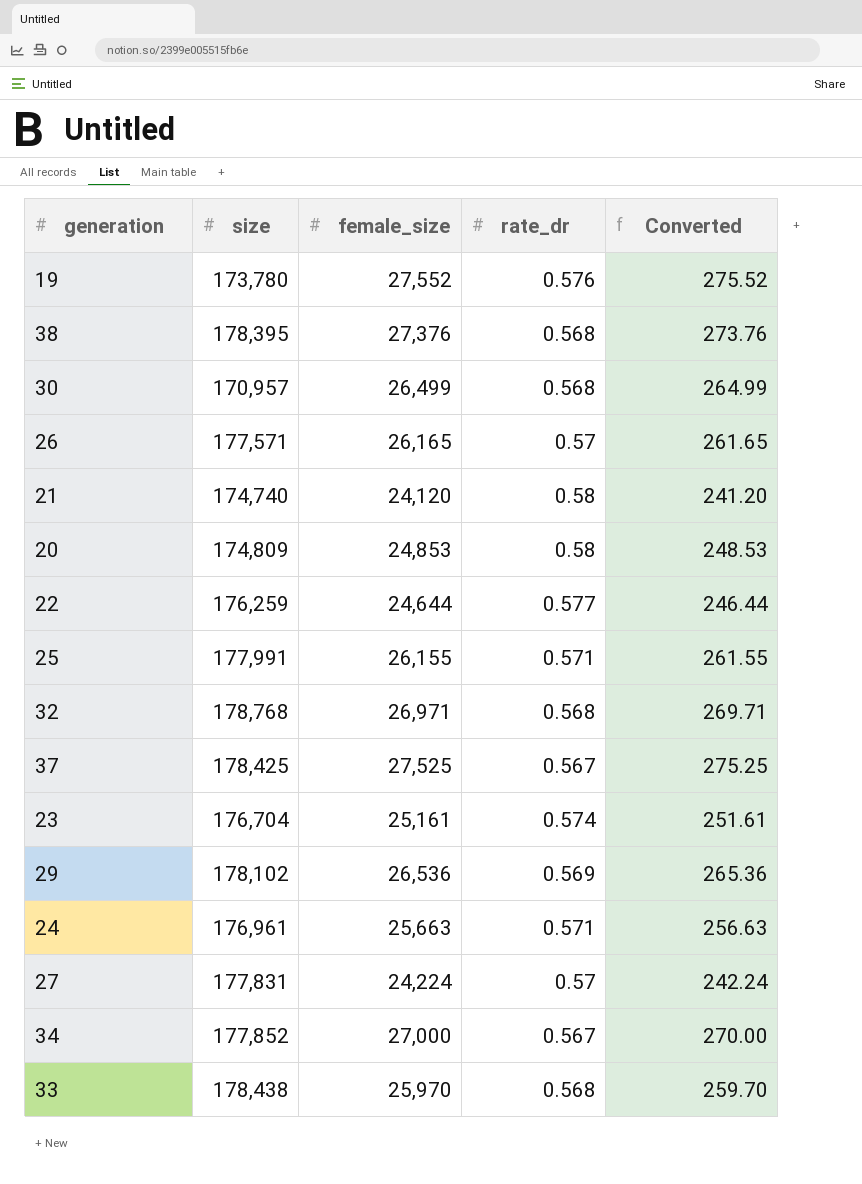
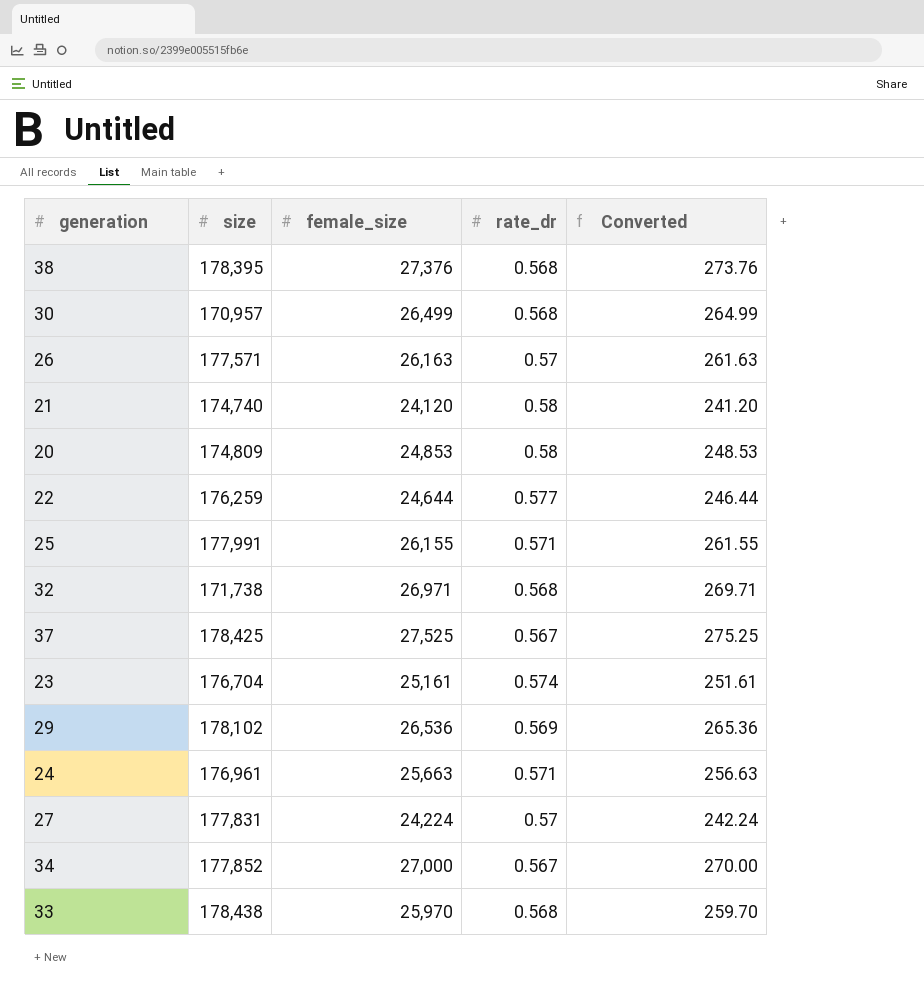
row 19: 173,780 | 27,552 | 0.576 | 275.52 -> none
26 | female_size: 26,165 -> 26,163
26 | Converted: 261.65 -> 261.63
32 | size: 178,768 -> 171,738

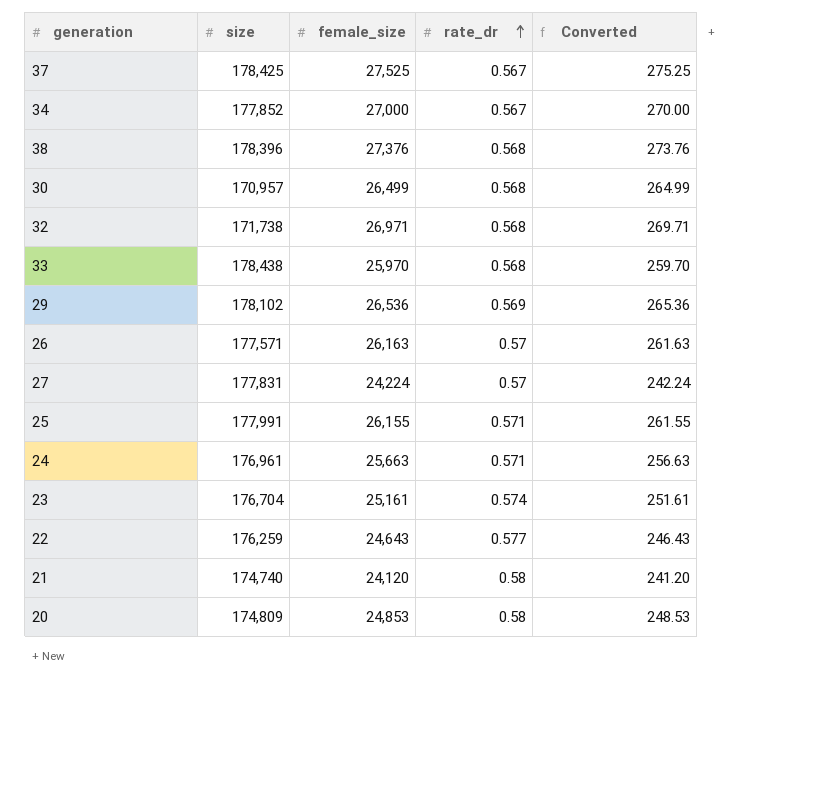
row order: none -> rate_dr ascending
38 | size: 178,395 -> 178,396
22 | female_size: 24,644 -> 24,643
22 | Converted: 246.44 -> 246.43

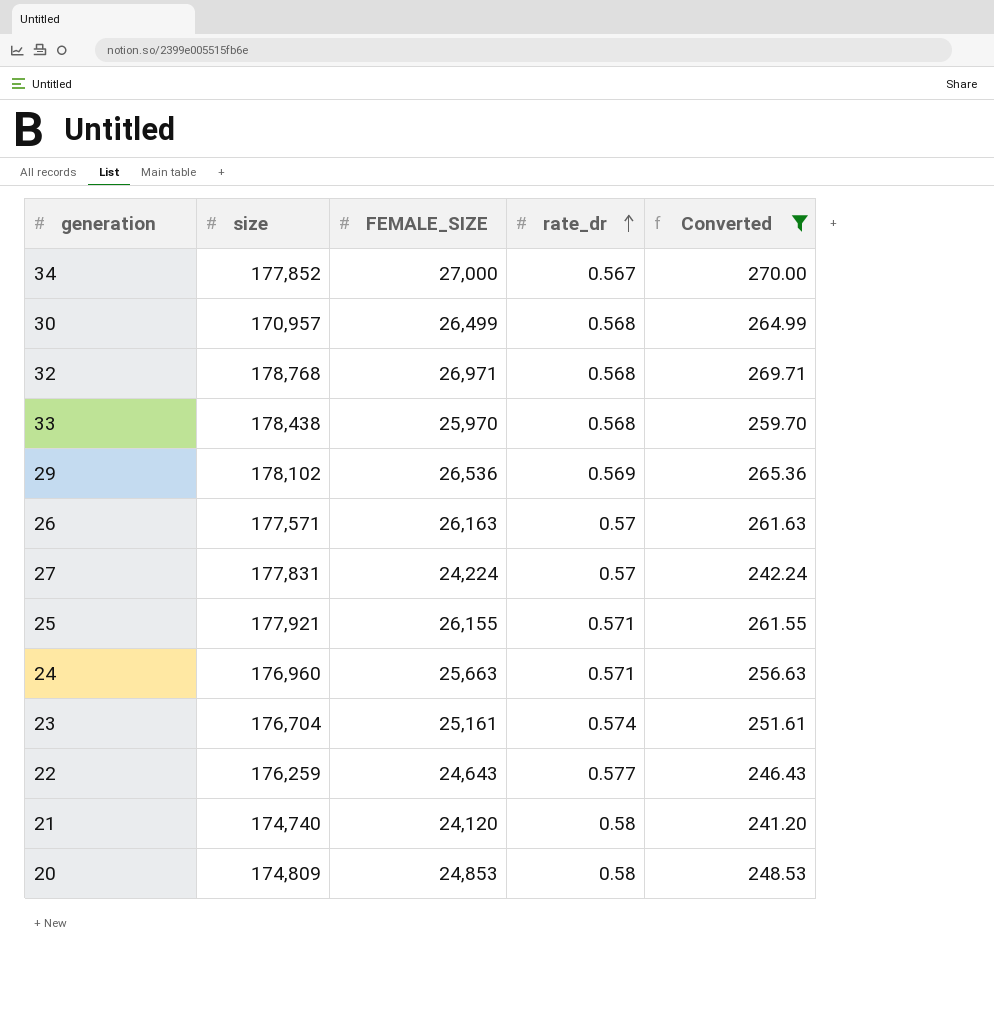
filter: none -> Converted <= 270.00
column name: female_size -> FEMALE_SIZE
32 | size: 171,738 -> 178,768
25 | size: 177,991 -> 177,921
24 | size: 176,961 -> 176,960

